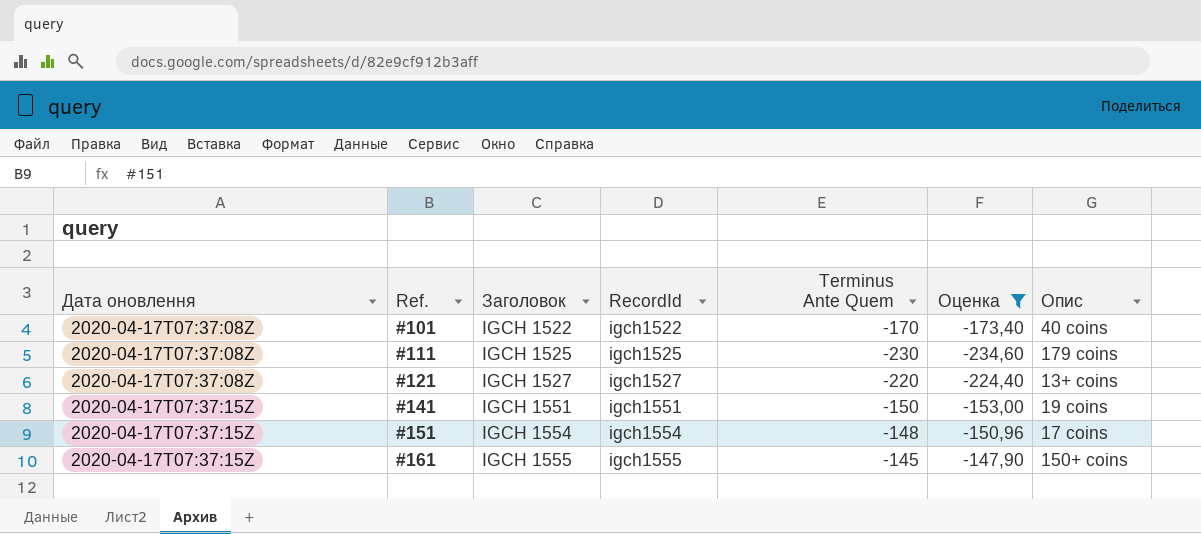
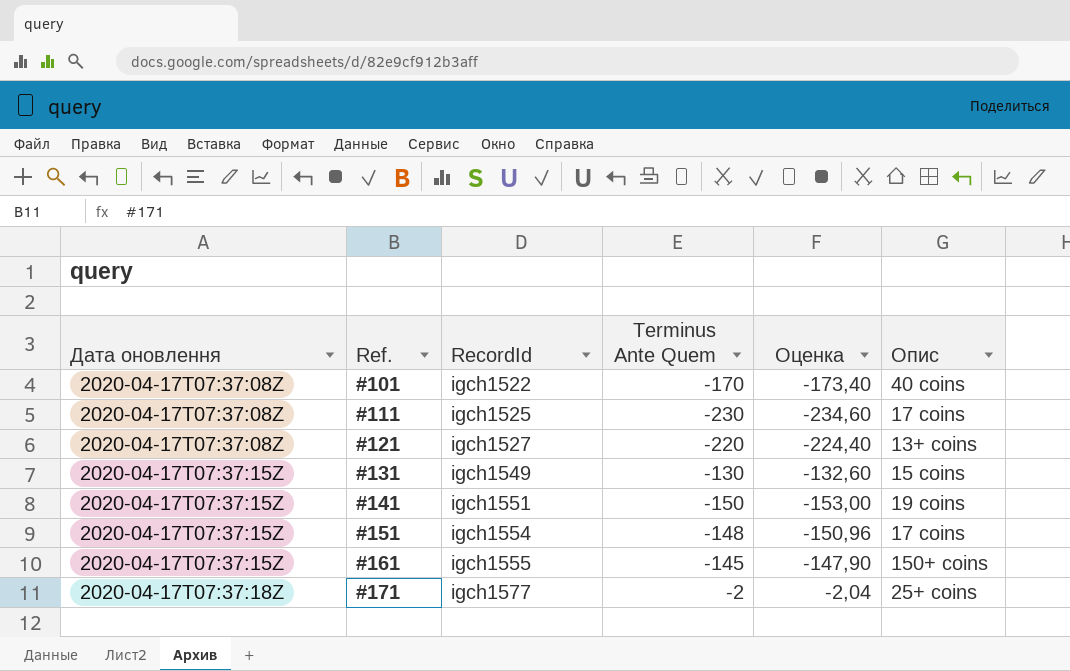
filter: Оценка <= -147,90 -> none
column Заголовок | position: 3 -> none
#111 | Опис: 179 coins -> 17 coins

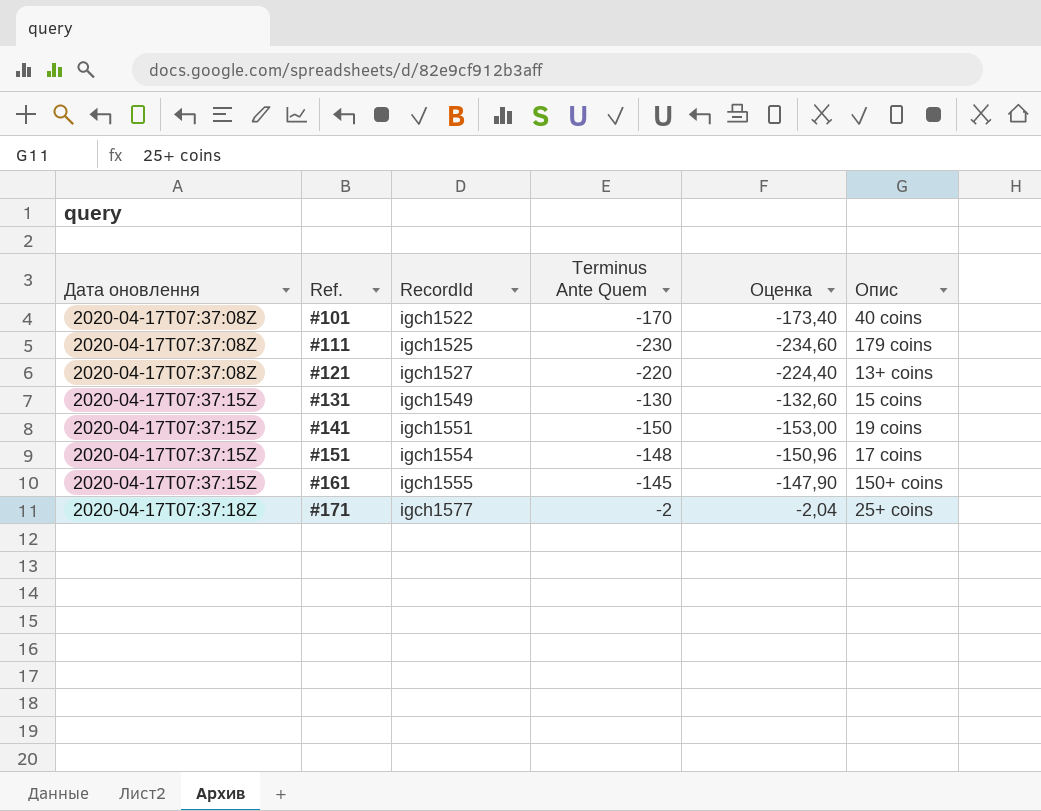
#111 | Опис: 17 coins -> 179 coins

